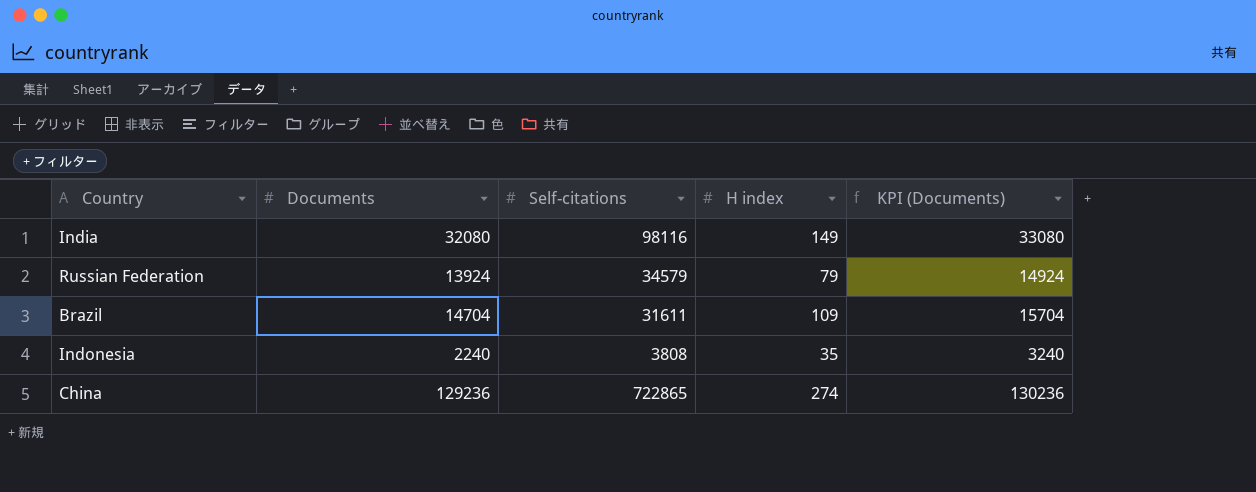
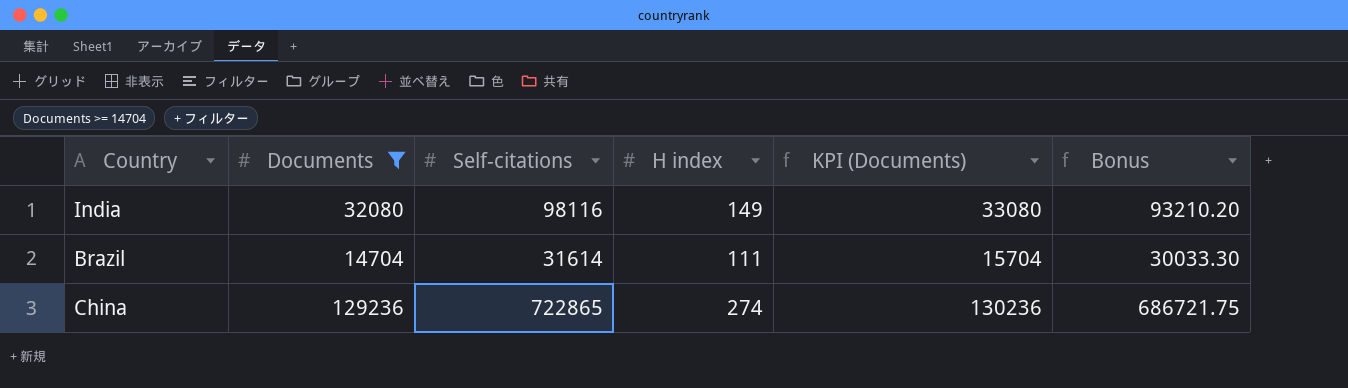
filter: none -> Documents >= 14704
column Bonus | formula: none -> [Self-citations] * 0.95
Brazil | Self-citations: 31611 -> 31614
Brazil | H index: 109 -> 111

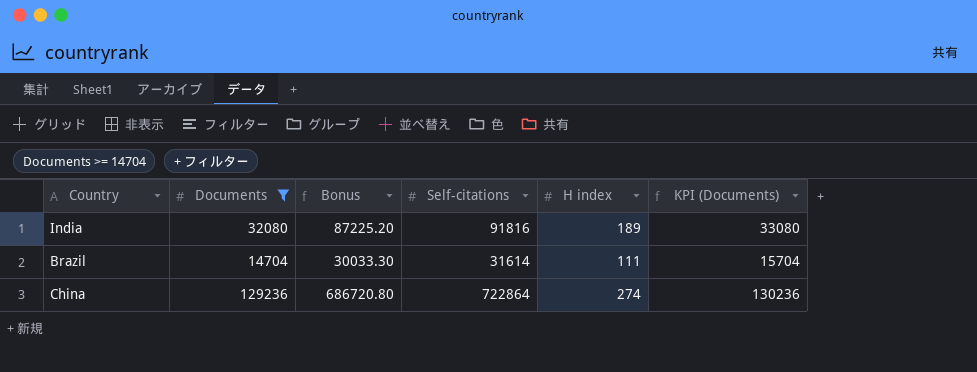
column Bonus | position: 6 -> 3
India | Bonus: 93210.20 -> 87225.20
India | Self-citations: 98116 -> 91816
India | H index: 149 -> 189
China | Bonus: 686721.75 -> 686720.80
China | Self-citations: 722865 -> 722864

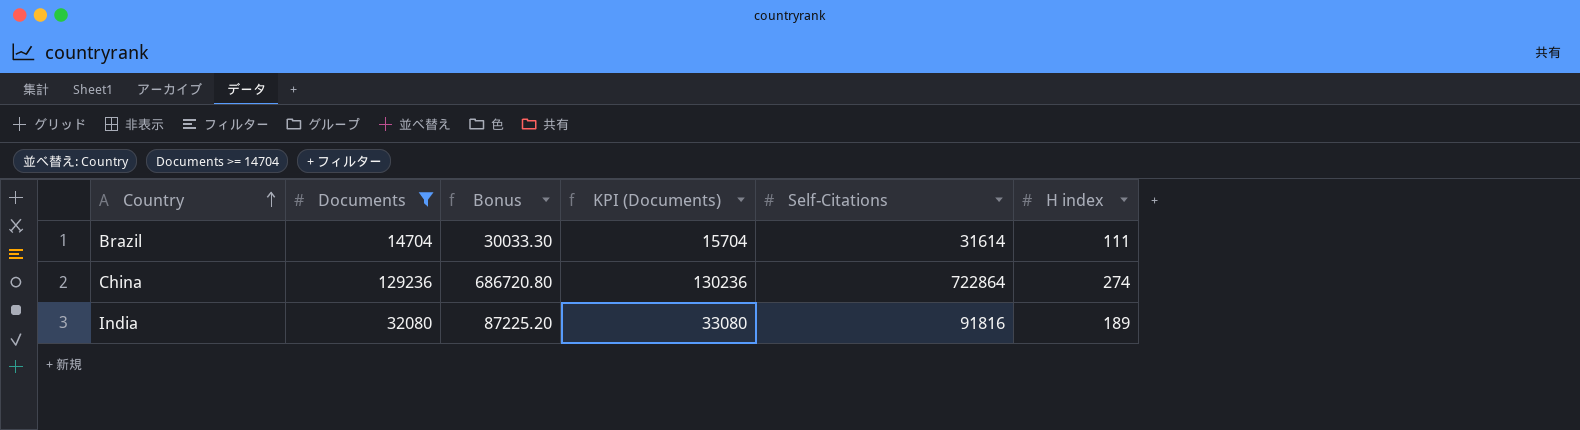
row order: none -> Country ascending
column KPI (Documents) | position: 6 -> 4
column name: Self-citations -> Self-Citations

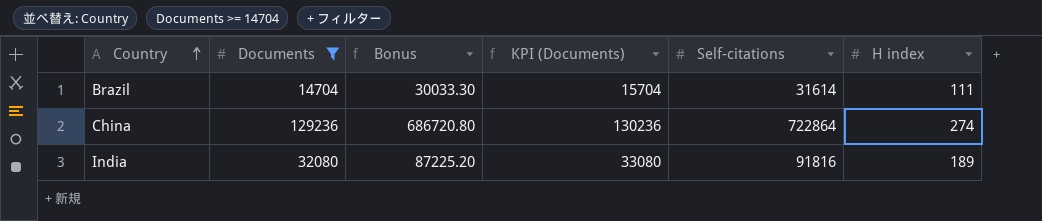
column name: Self-Citations -> Self-citations

